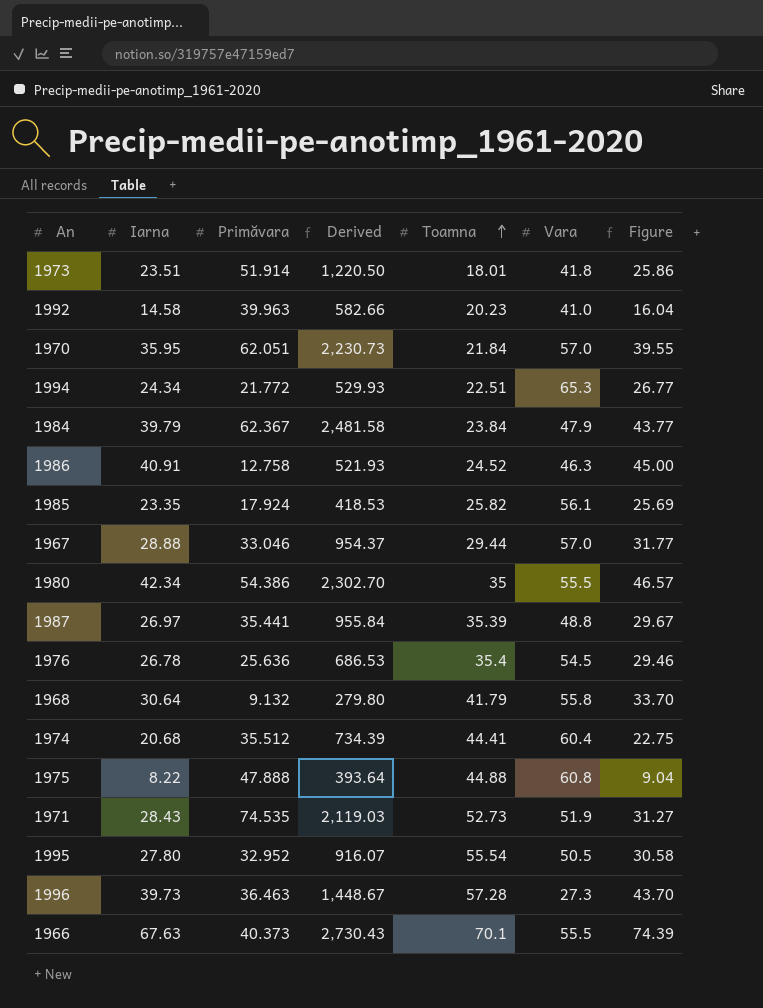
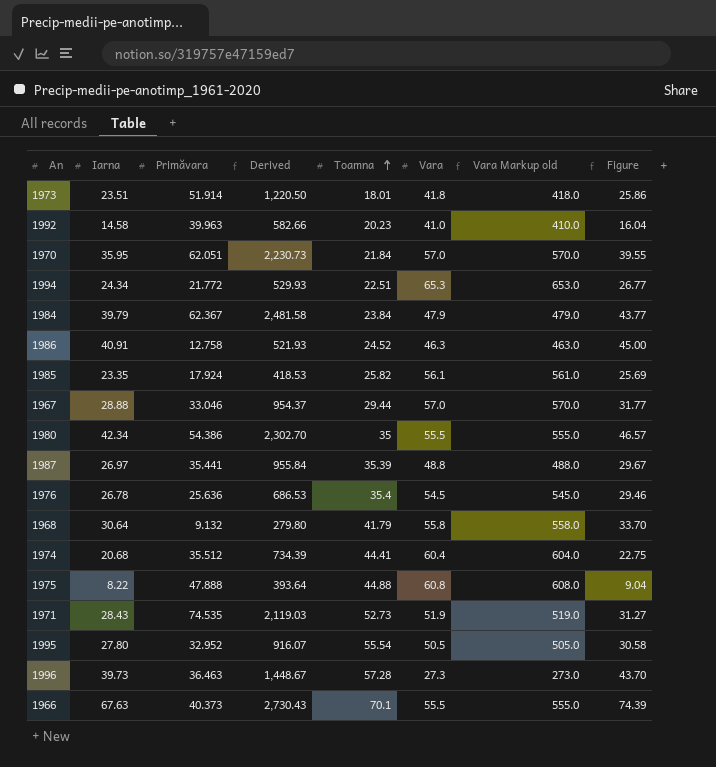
column Vara Markup old | formula: none -> [Vara] * 10

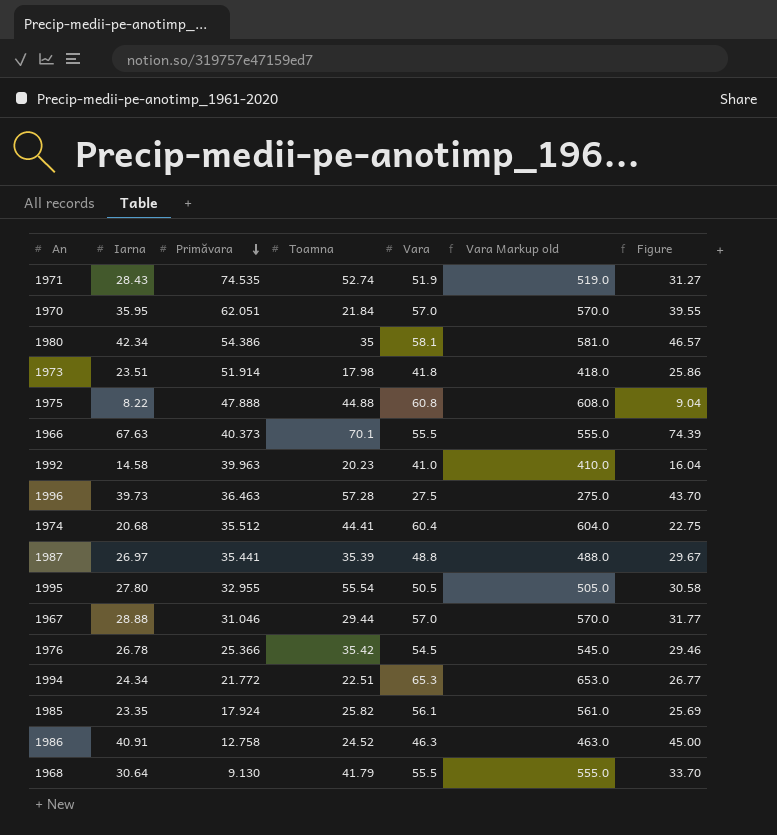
row order: Toamna ascending -> Primăvara descending
column Derived | formula: [Iarna] * [Primăvara] -> none
row 1984: 39.79 | 62.367 | 2,481.58 | 23.84 | 47.9 | 479.0 | 43.77 -> none
1971 | Toamna: 52.73 -> 52.74
1980 | Vara: 55.5 -> 58.1
1980 | Vara Markup old: 555.0 -> 581.0
1973 | Toamna: 18.01 -> 17.98
1996 | Vara: 27.3 -> 27.5
1996 | Vara Markup old: 273.0 -> 275.0
1995 | Primăvara: 32.952 -> 32.955
1967 | Primăvara: 33.046 -> 31.046
1976 | Primăvara: 25.636 -> 25.366
1976 | Toamna: 35.4 -> 35.42
1968 | Primăvara: 9.132 -> 9.130
1968 | Vara: 55.8 -> 55.5
1968 | Vara Markup old: 558.0 -> 555.0

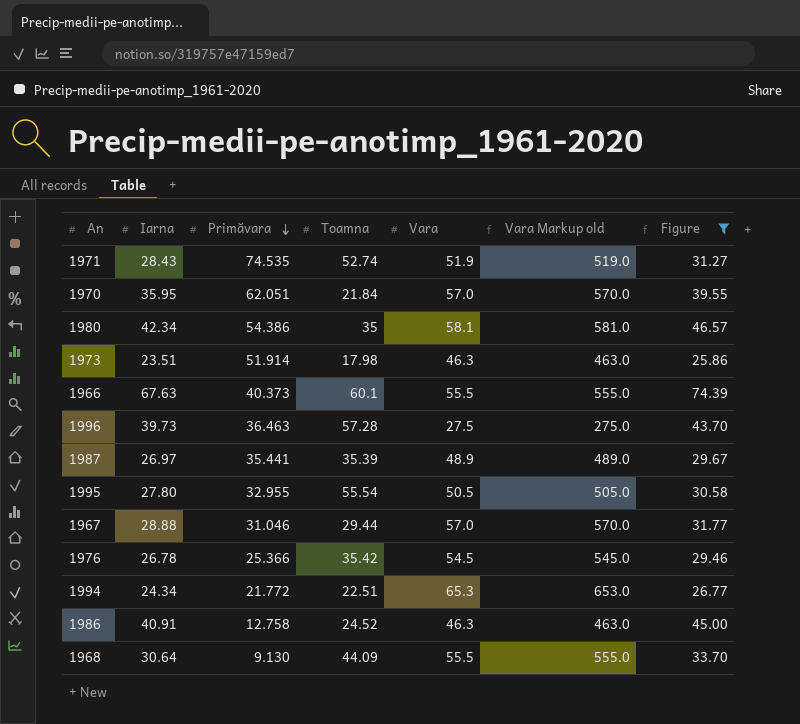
filter: none -> Figure >= 25.86
1973 | Vara: 41.8 -> 46.3
1973 | Vara Markup old: 418.0 -> 463.0
1966 | Toamna: 70.1 -> 60.1
1987 | Vara: 48.8 -> 48.9
1987 | Vara Markup old: 488.0 -> 489.0
1968 | Toamna: 41.79 -> 44.09

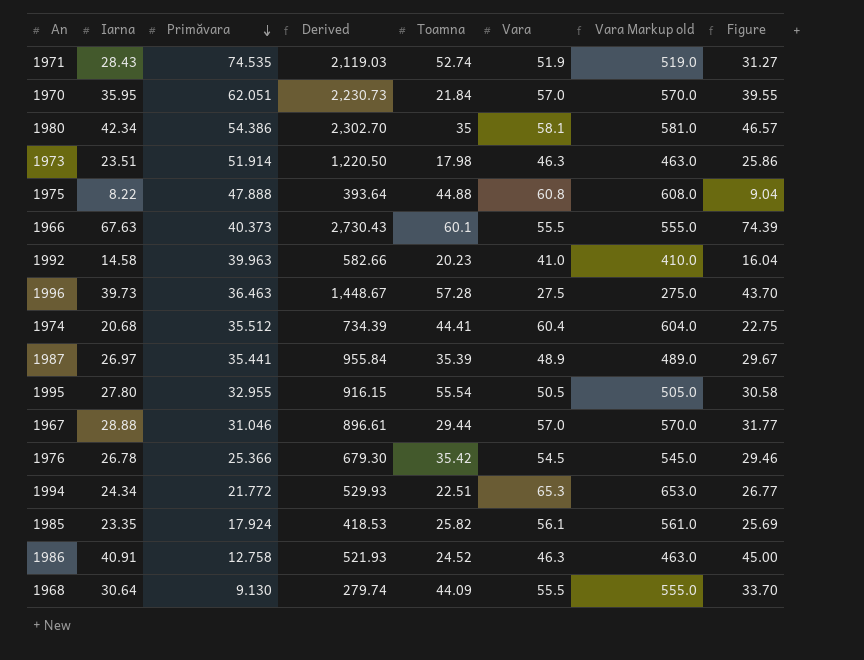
filter: Figure >= 25.86 -> none
column Derived | formula: none -> [Iarna] * [Primăvara]

